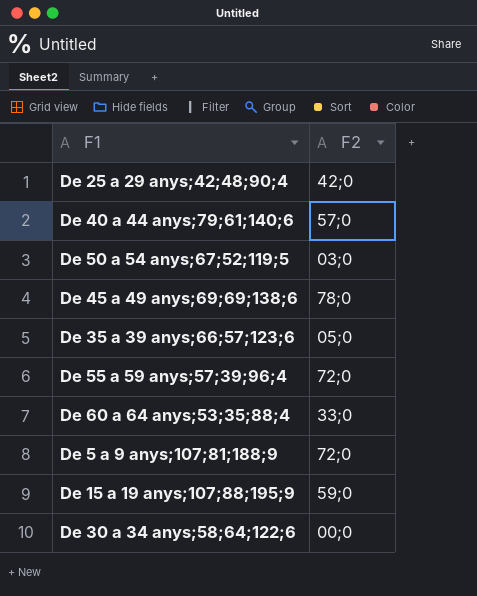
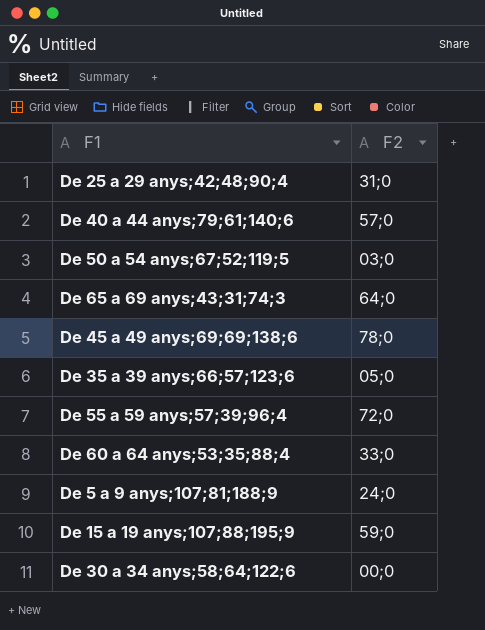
De 25 a 29 anys;42;48;90;4 | F2: 42;0 -> 31;0
row De 65 a 69 anys;43;31;74;3: none -> 64;0
De 5 a 9 anys;107;81;188;9 | F2: 72;0 -> 24;0

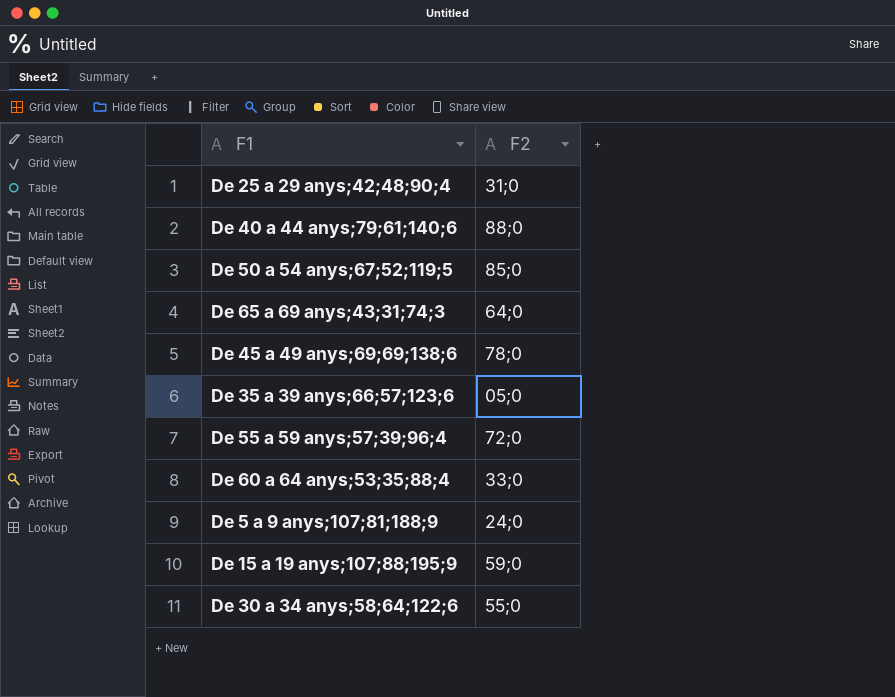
De 40 a 44 anys;79;61;140;6 | F2: 57;0 -> 88;0
De 50 a 54 anys;67;52;119;5 | F2: 03;0 -> 85;0
De 30 a 34 anys;58;64;122;6 | F2: 00;0 -> 55;0

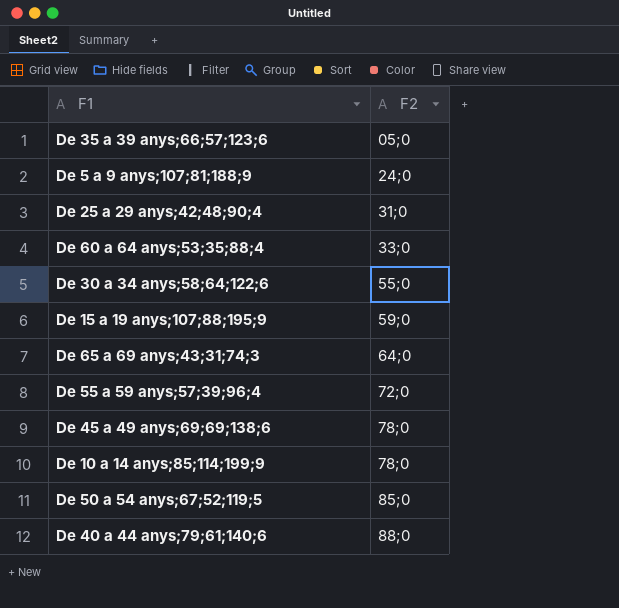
row order: none -> F2 ascending
row De 10 a 14 anys;85;114;199;9: none -> 78;0

